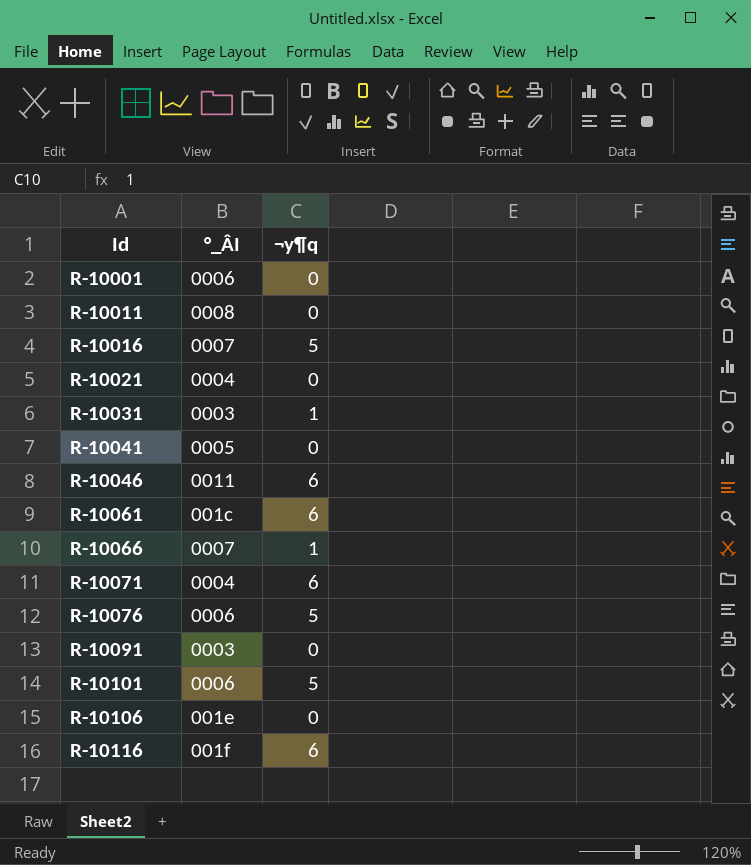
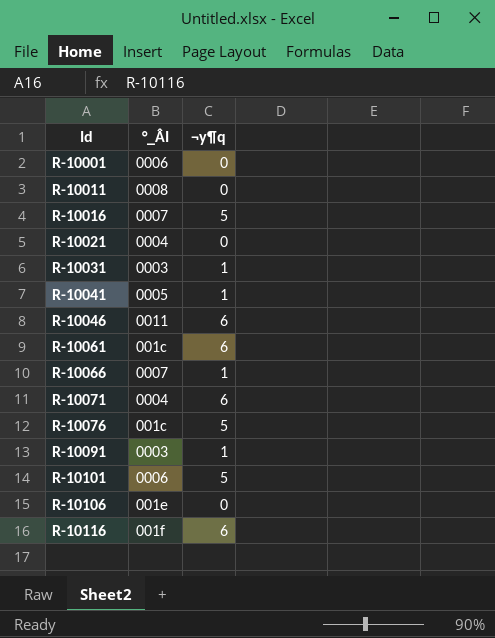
R-10041 | ¬y¶q: 0 -> 1
R-10076 | °_ÂI: 0006 -> 001c
R-10091 | ¬y¶q: 0 -> 1

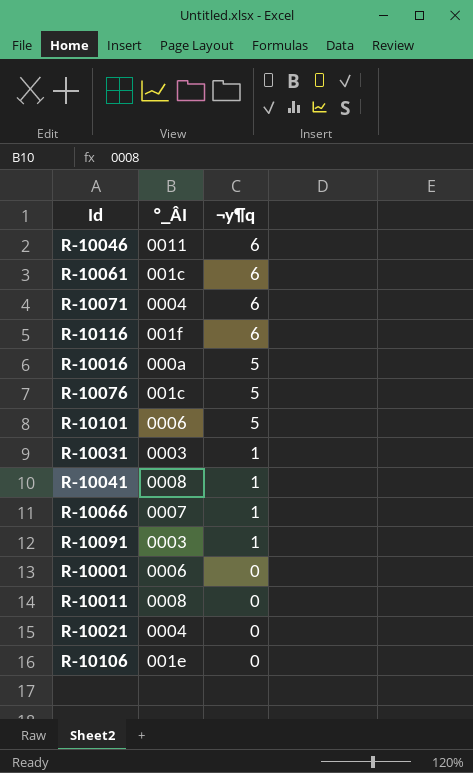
row order: Id ascending -> ¬y¶q descending
R-10016 | °_ÂI: 0007 -> 000a
R-10041 | °_ÂI: 0005 -> 0008

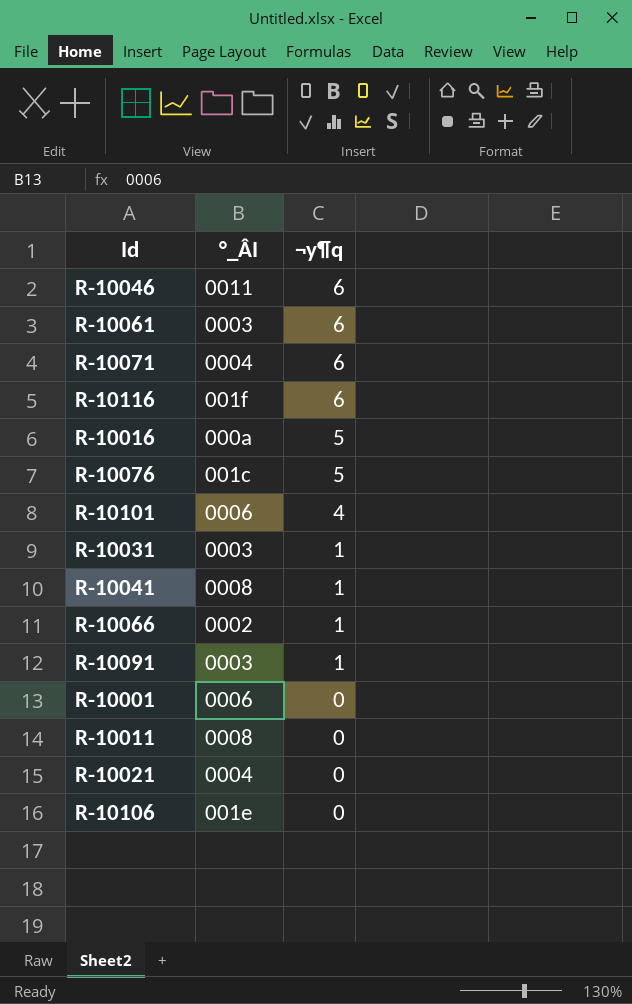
R-10061 | °_ÂI: 001c -> 0003
R-10101 | ¬y¶q: 5 -> 4
R-10066 | °_ÂI: 0007 -> 0002

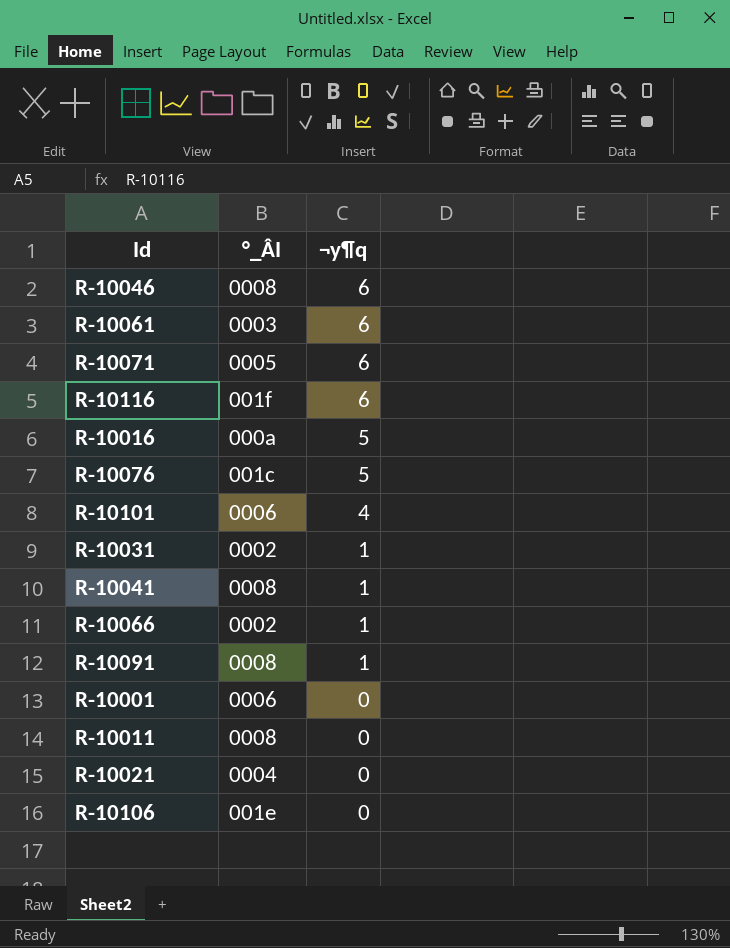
R-10046 | °_ÂI: 0011 -> 0008
R-10071 | °_ÂI: 0004 -> 0005
R-10031 | °_ÂI: 0003 -> 0002
R-10091 | °_ÂI: 0003 -> 0008

